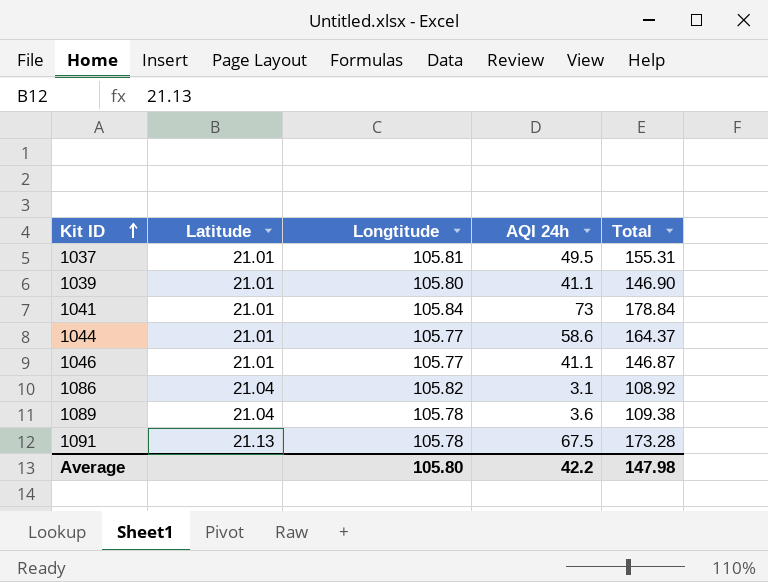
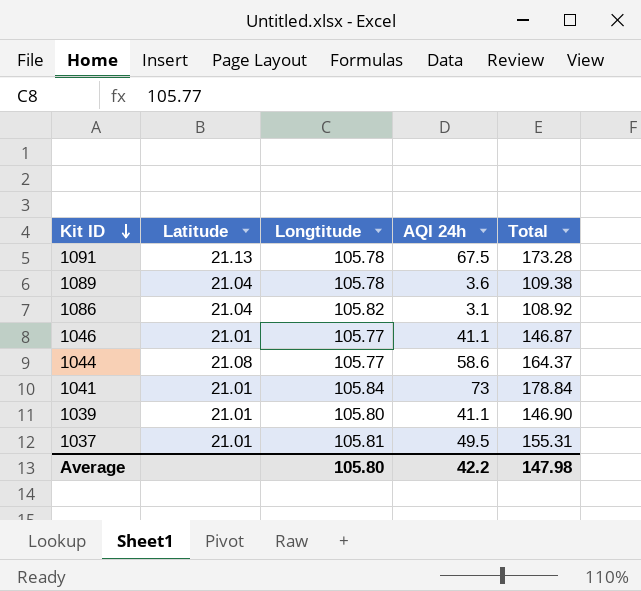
row order: Kit ID ascending -> Kit ID descending
1044 | Latitude: 21.01 -> 21.08

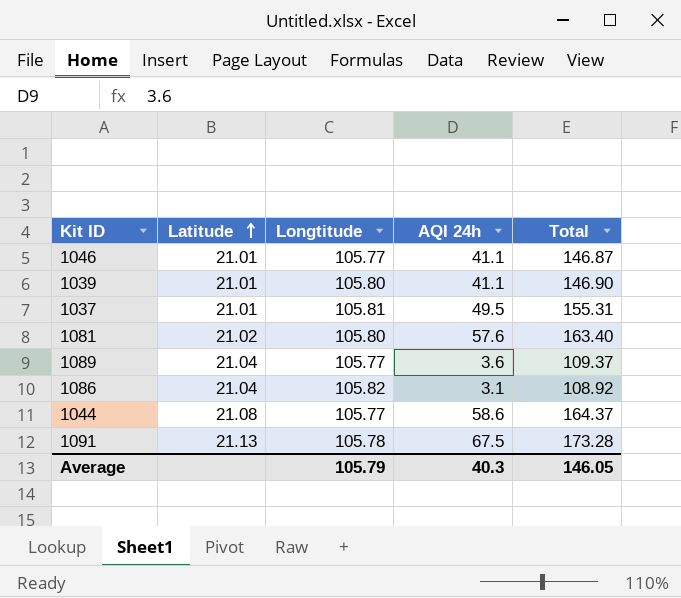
row order: Kit ID descending -> Latitude ascending
row 1041: 21.01 | 105.84 | 73 | 178.84 -> none
row 1081: none -> 21.02 | 105.80 | 57.6 | 163.40
1089 | Longtitude: 105.78 -> 105.77
1089 | Total: 109.38 -> 109.37
Average | Longtitude: 105.80 -> 105.79
Average | AQI 24h: 42.2 -> 40.3
Average | Total: 147.98 -> 146.05

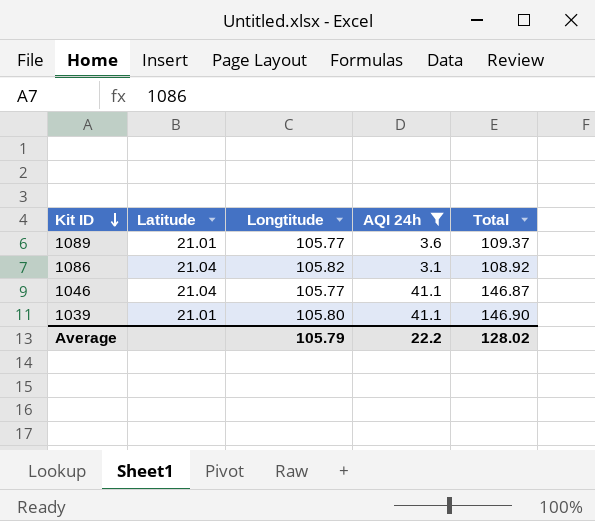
filter: none -> AQI 24h <= 41.1
row order: Latitude ascending -> Kit ID descending
1089 | Latitude: 21.04 -> 21.01
1046 | Latitude: 21.01 -> 21.04
Average | AQI 24h: 40.3 -> 22.2
Average | Total: 146.05 -> 128.02

